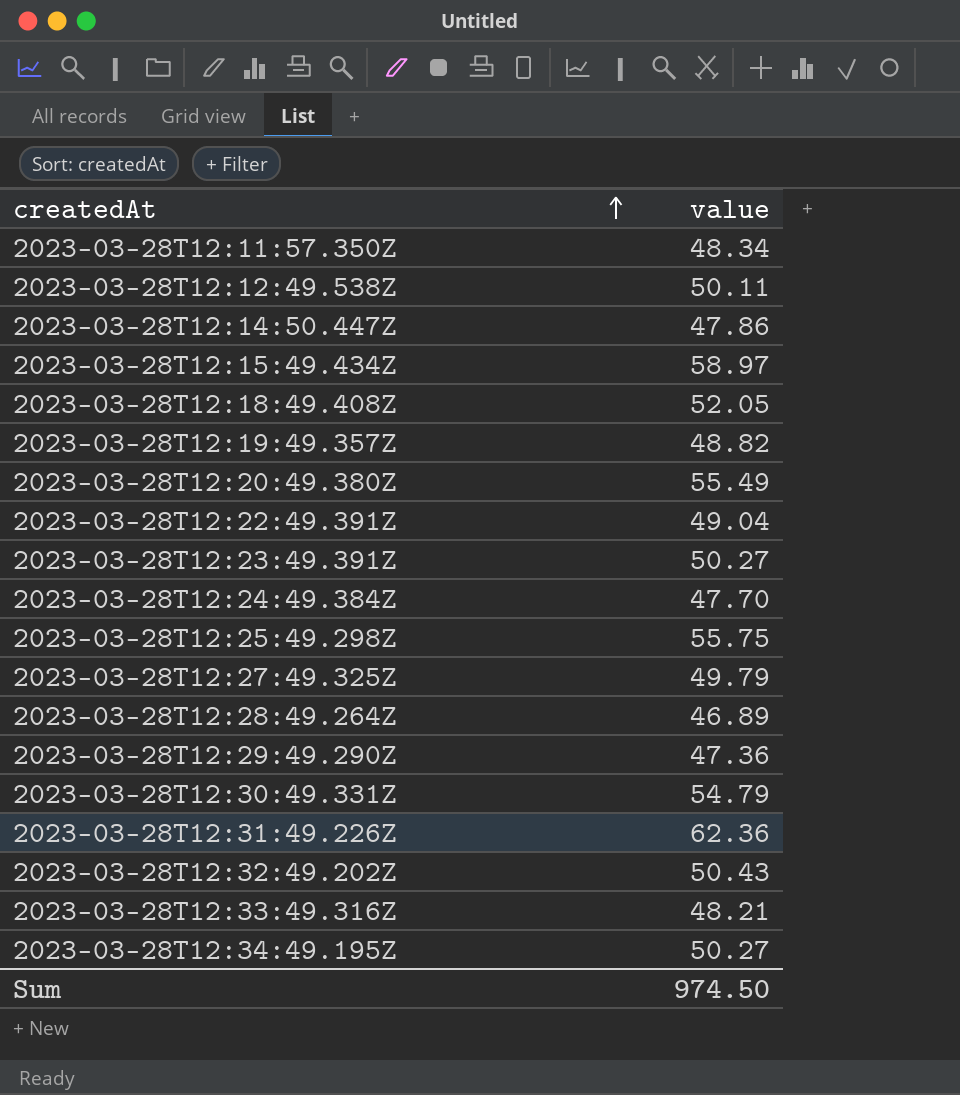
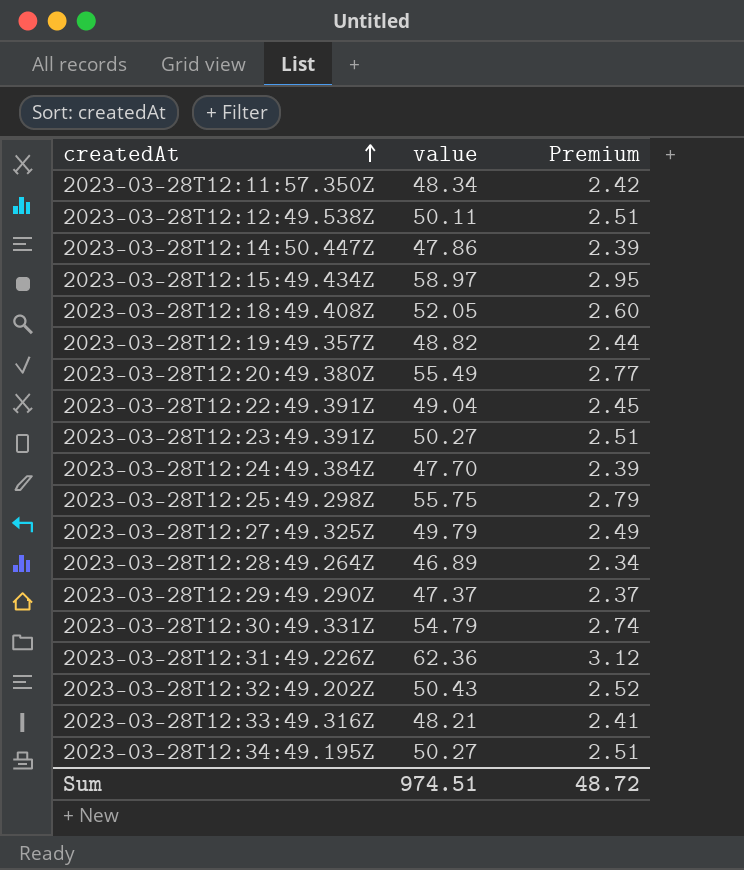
column Premium | formula: none -> [value] * 0.05
2023-03-28T12:29:49.290Z | value: 47.36 -> 47.37
Sum | value: 974.50 -> 974.51

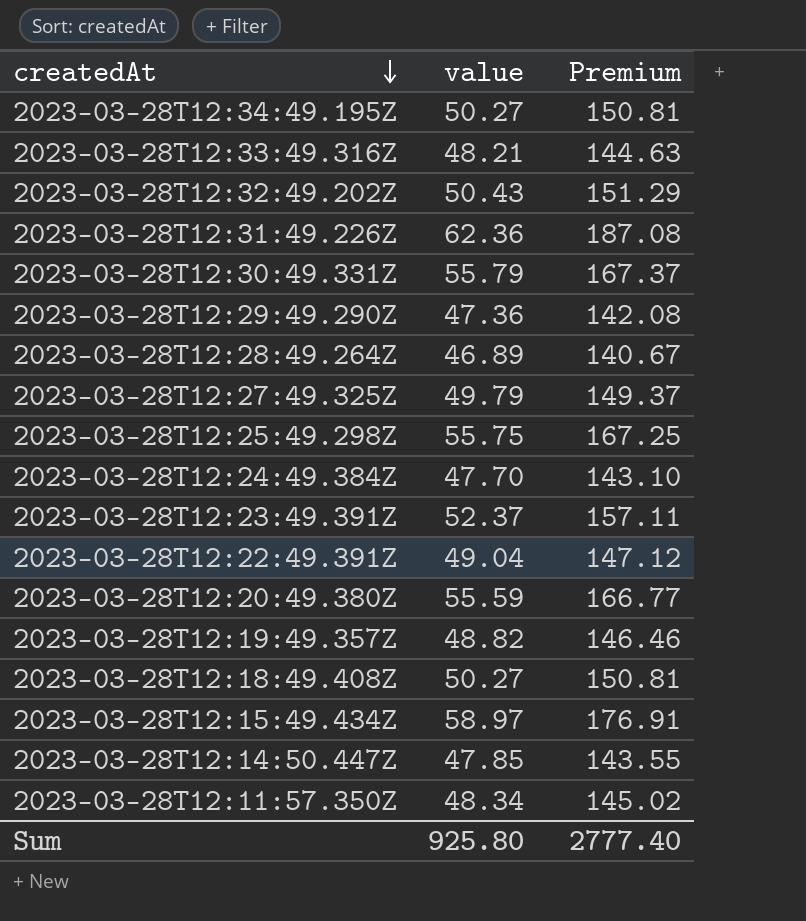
row order: createdAt ascending -> createdAt descending
column Premium | formula: [value] * 0.05 -> [value] * 3
row 2023-03-28T12:12:49.538Z: 50.11 | 2.51 -> none
2023-03-28T12:30:49.331Z | value: 54.79 -> 55.79
2023-03-28T12:29:49.290Z | value: 47.37 -> 47.36
2023-03-28T12:23:49.391Z | value: 50.27 -> 52.37
2023-03-28T12:20:49.380Z | value: 55.49 -> 55.59
2023-03-28T12:18:49.408Z | value: 52.05 -> 50.27
2023-03-28T12:14:50.447Z | value: 47.86 -> 47.85
Sum | value: 974.51 -> 925.80
Sum | Premium: 48.72 -> 2777.40

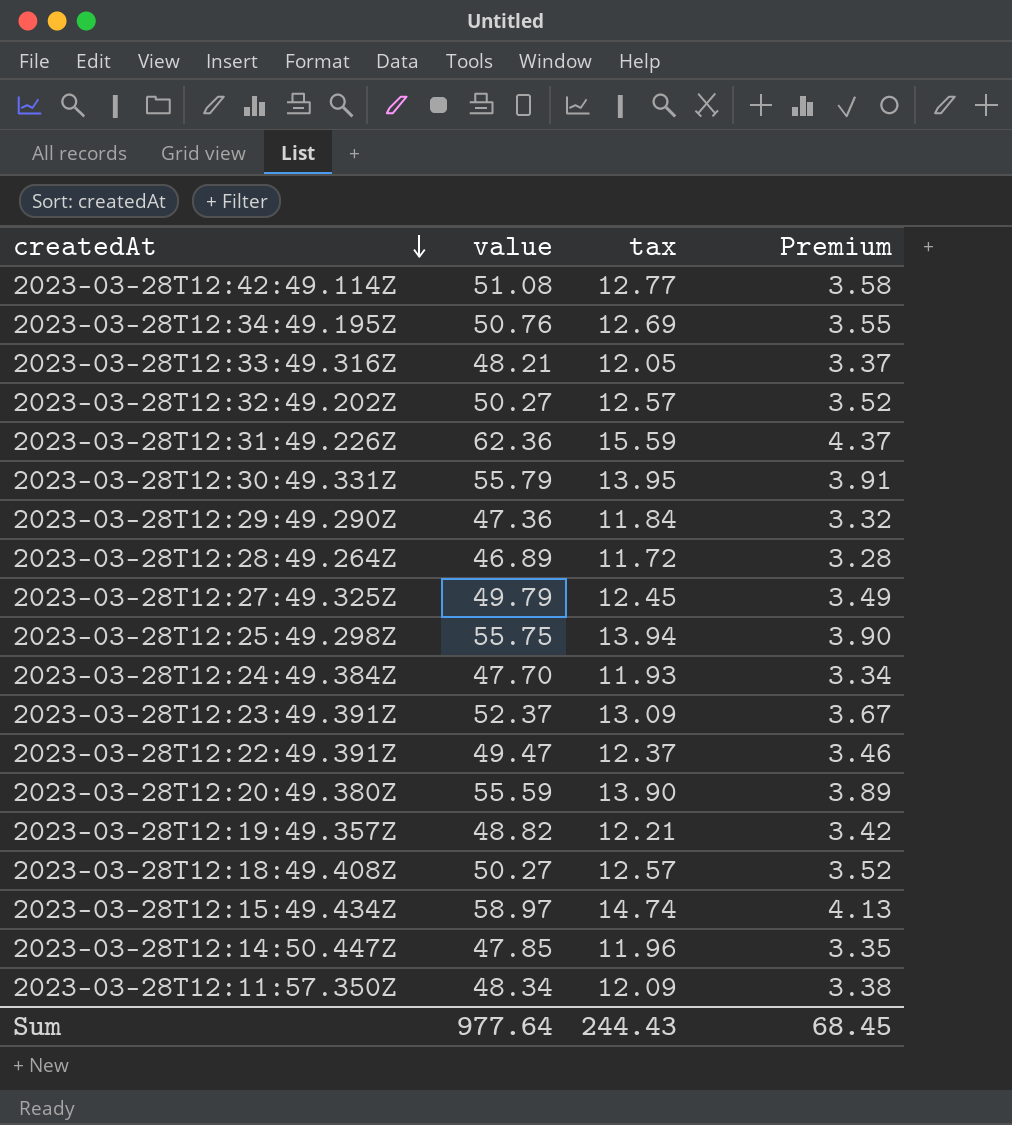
column tax | formula: none -> [value] * 0.25
column Premium | formula: [value] * 3 -> [value] * 0.07
row 2023-03-28T12:42:49.114Z: none -> 51.08 | 12.77 | 3.58
2023-03-28T12:34:49.195Z | value: 50.27 -> 50.76
2023-03-28T12:32:49.202Z | value: 50.43 -> 50.27
2023-03-28T12:22:49.391Z | value: 49.04 -> 49.47
Sum | value: 925.80 -> 977.64
Sum | Premium: 2777.40 -> 68.45

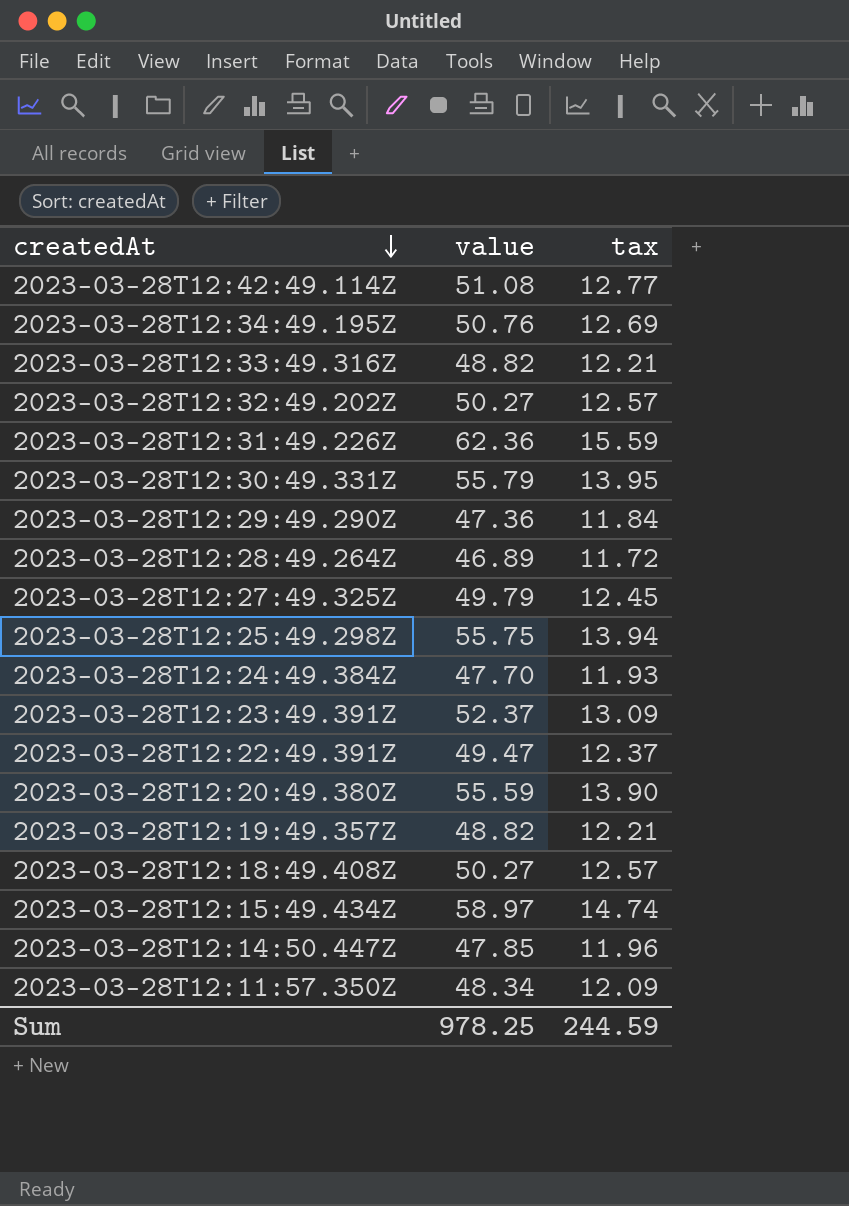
column Premium | formula: [value] * 0.07 -> none
2023-03-28T12:33:49.316Z | value: 48.21 -> 48.82
2023-03-28T12:33:49.316Z | tax: 12.05 -> 12.21
Sum | value: 977.64 -> 978.25
Sum | tax: 244.43 -> 244.59

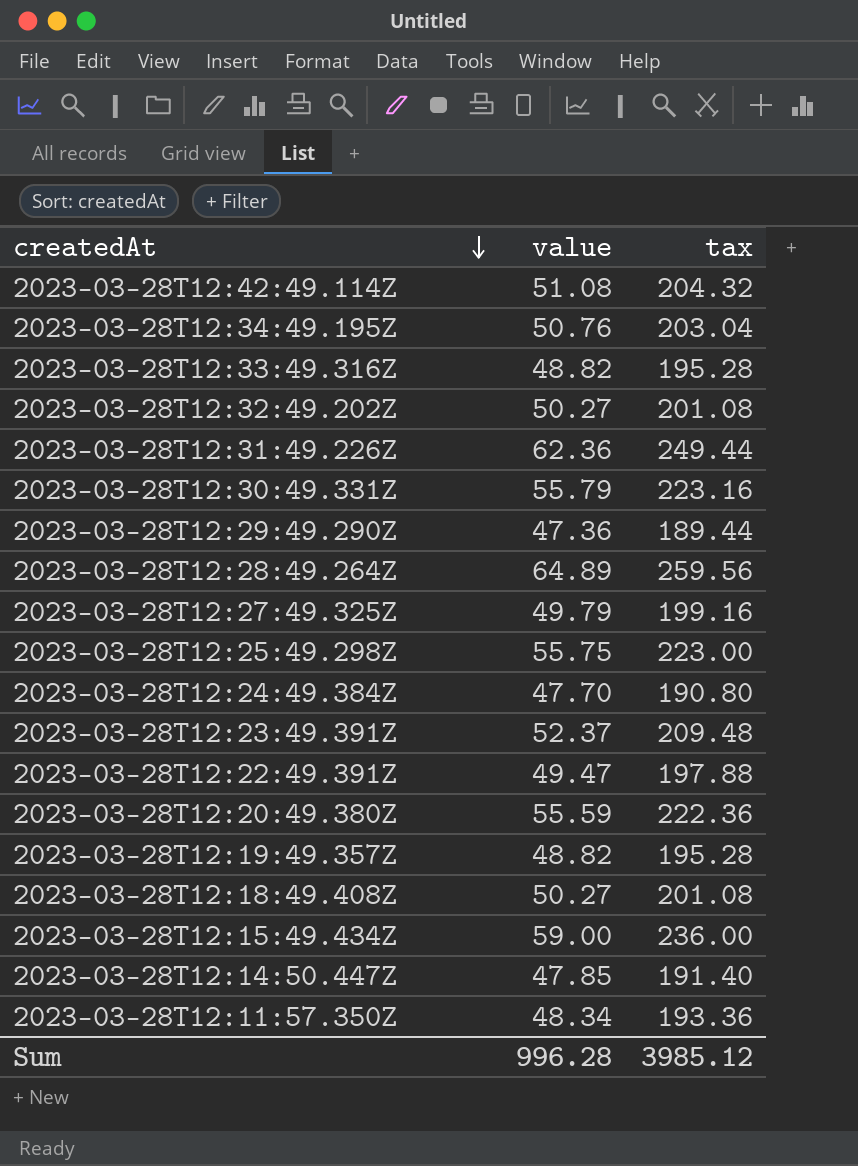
column tax | formula: [value] * 0.25 -> [value] * 4
2023-03-28T12:28:49.264Z | value: 46.89 -> 64.89
2023-03-28T12:15:49.434Z | value: 58.97 -> 59.00
Sum | value: 978.25 -> 996.28
Sum | tax: 244.59 -> 3985.12

